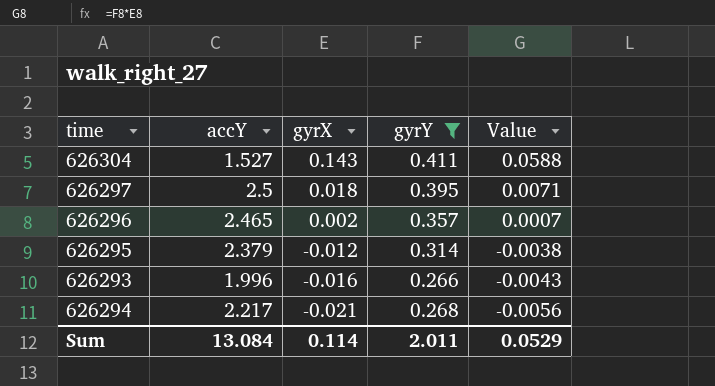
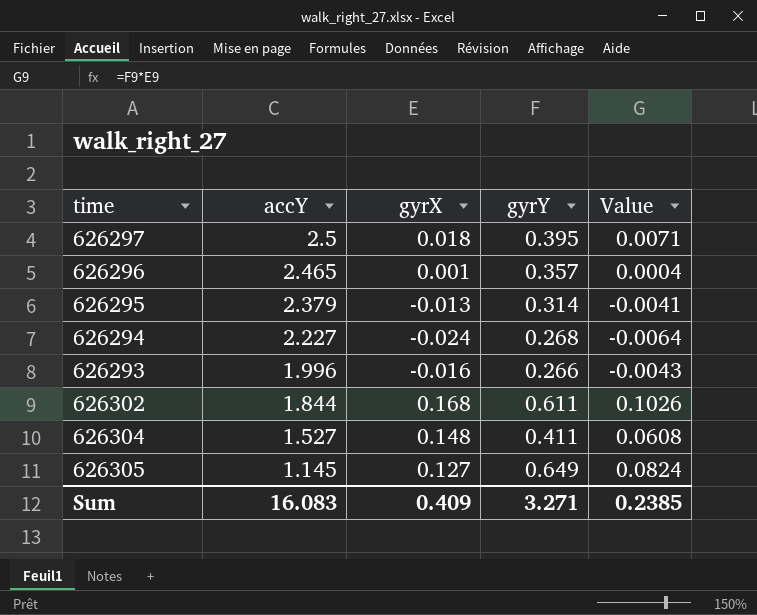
filter: gyrY <= 0.411 -> none
row order: gyrX descending -> accY descending
626296 | gyrX: 0.002 -> 0.001
626296 | Value: 0.0007 -> 0.0004
626295 | gyrX: -0.012 -> -0.013
626295 | Value: -0.0038 -> -0.0041
626294 | accY: 2.217 -> 2.227
626294 | gyrX: -0.021 -> -0.024
626294 | Value: -0.0056 -> -0.0064
626304 | gyrX: 0.143 -> 0.148
626304 | Value: 0.0588 -> 0.0608
Sum | accY: 13.084 -> 16.083
Sum | gyrX: 0.114 -> 0.409
Sum | gyrY: 2.011 -> 3.271
Sum | Value: 0.0529 -> 0.2385

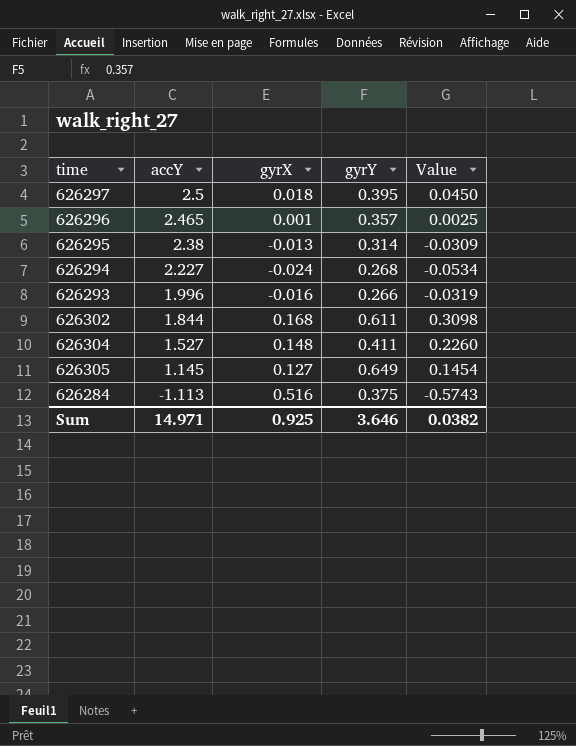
column Value | formula: [gyrX] * [gyrY] -> [accY] * [gyrX]
626295 | accY: 2.379 -> 2.38
row 626284: none -> -1.113 | 0.516 | 0.375 | -0.5743
Sum | accY: 16.083 -> 14.971
Sum | gyrX: 0.409 -> 0.925
Sum | gyrY: 3.271 -> 3.646
Sum | Value: 0.2385 -> 0.0382

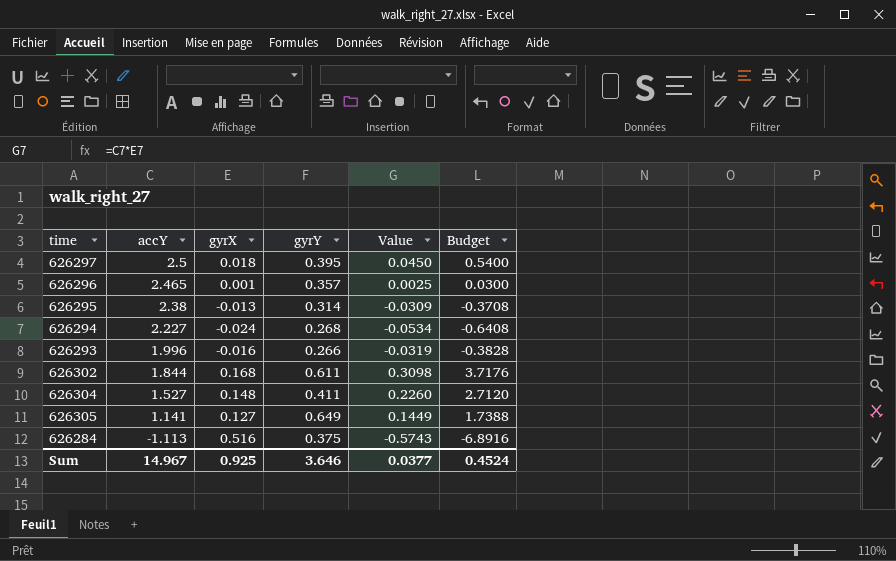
column Budget | formula: none -> [Value] * 12
626305 | accY: 1.145 -> 1.141
626305 | Value: 0.1454 -> 0.1449
Sum | accY: 14.971 -> 14.967
Sum | Value: 0.0382 -> 0.0377

